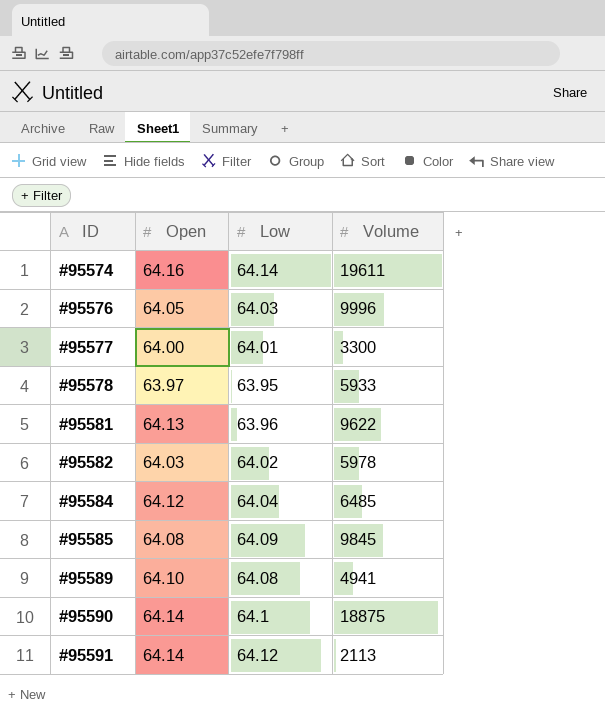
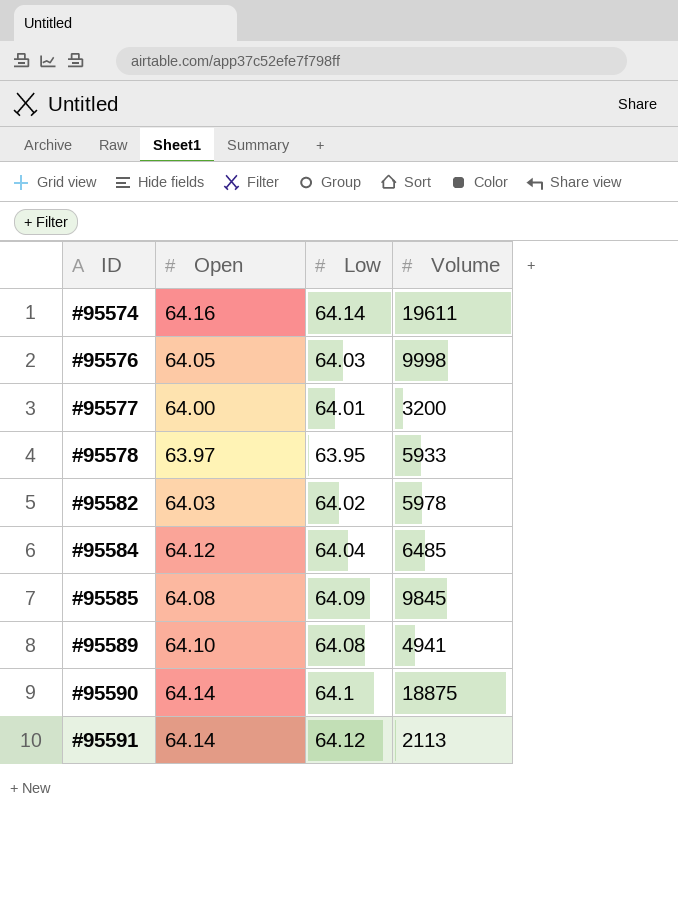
row #95581: 64.13 | 63.96 | 9622 -> none
#95576 | Volume: 9996 -> 9998
#95577 | Volume: 3300 -> 3200

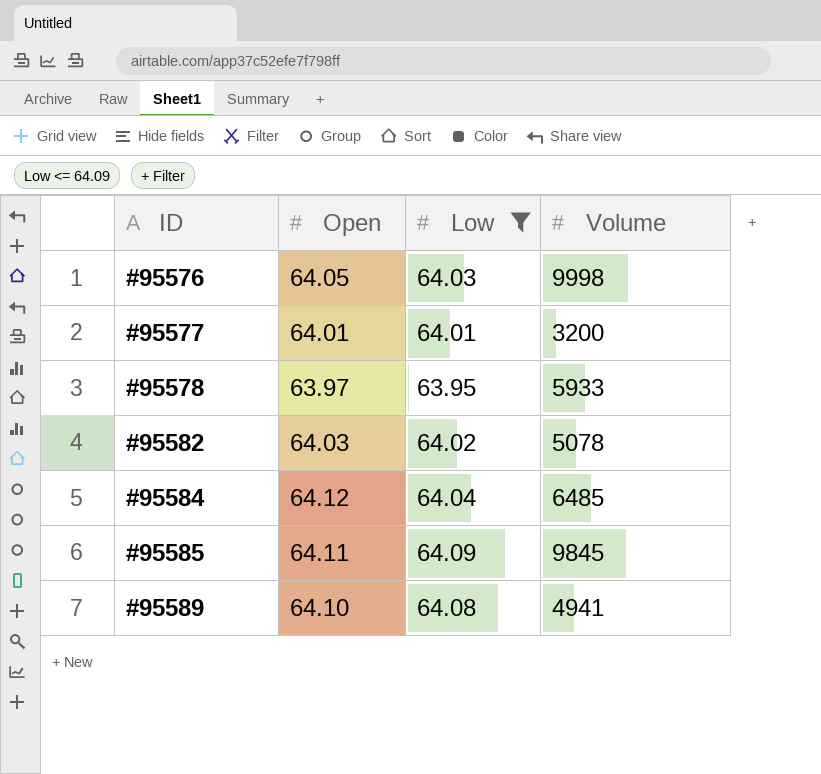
filter: none -> Low <= 64.09
#95577 | Open: 64.00 -> 64.01
#95582 | Volume: 5978 -> 5078
#95585 | Open: 64.08 -> 64.11

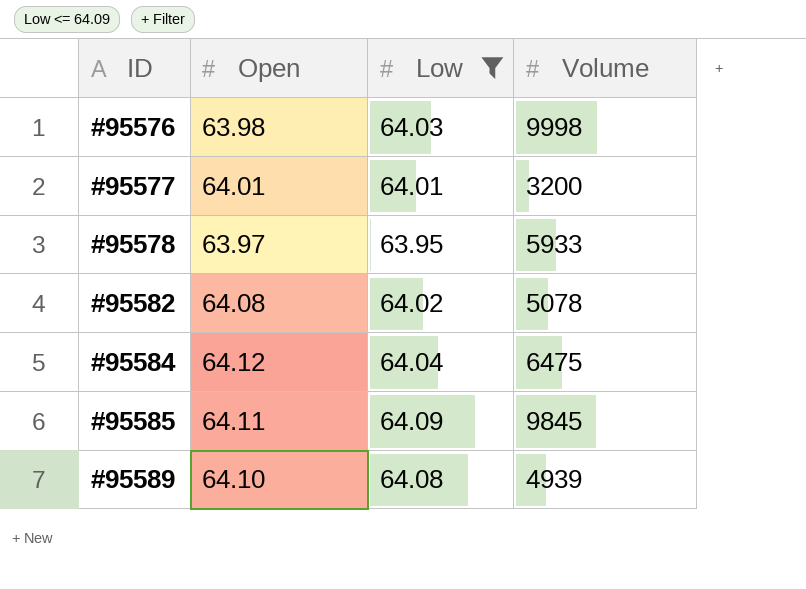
#95576 | Open: 64.05 -> 63.98
#95582 | Open: 64.03 -> 64.08
#95584 | Volume: 6485 -> 6475
#95589 | Volume: 4941 -> 4939

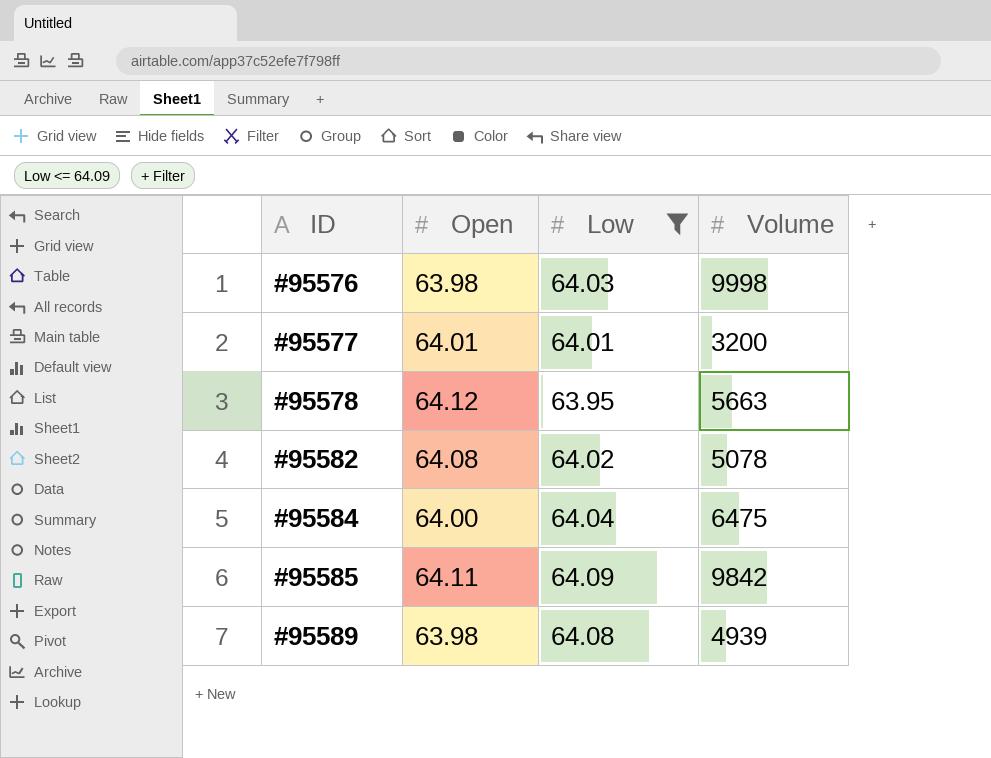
#95578 | Open: 63.97 -> 64.12
#95578 | Volume: 5933 -> 5663
#95584 | Open: 64.12 -> 64.00
#95585 | Volume: 9845 -> 9842
#95589 | Open: 64.10 -> 63.98

